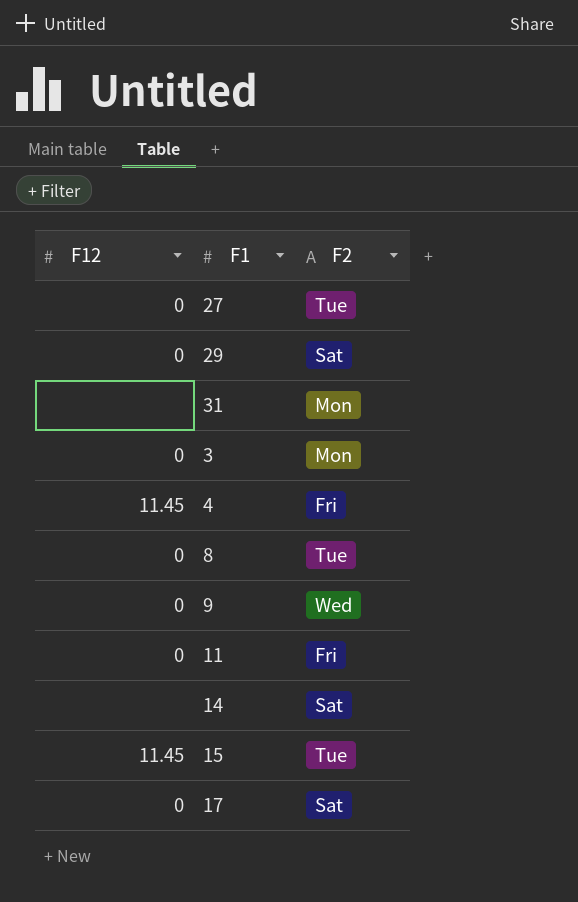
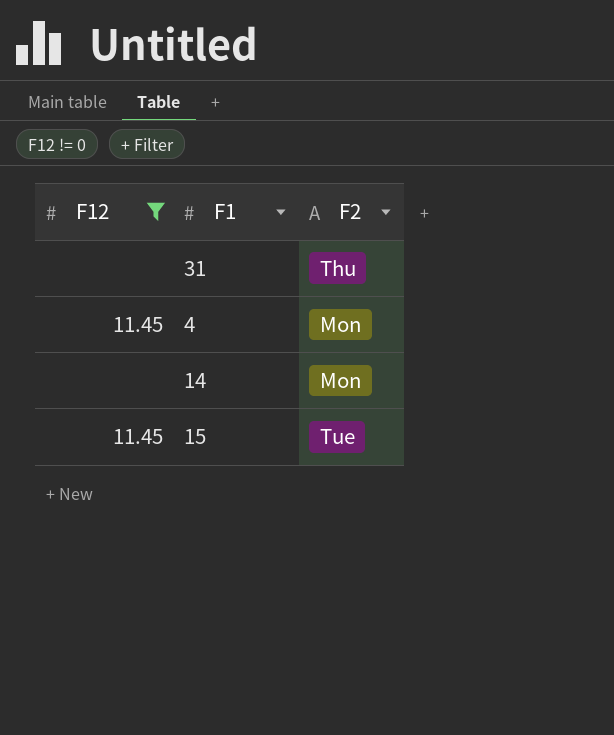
filter: none -> F12 != 0
31 | F2: Mon -> Thu
4 | F2: Fri -> Mon
14 | F2: Sat -> Mon

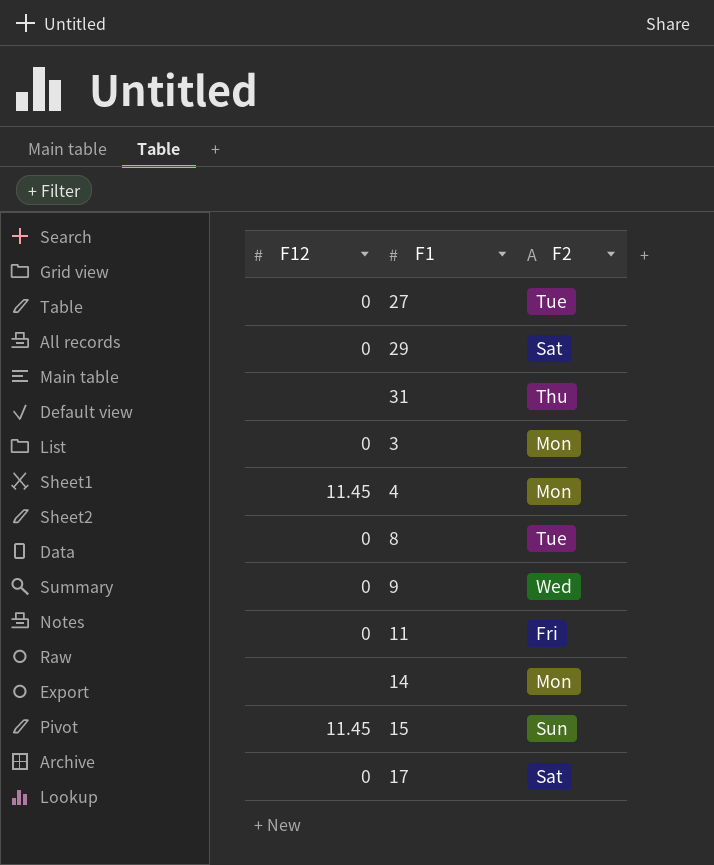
filter: F12 != 0 -> none
15 | F2: Tue -> Sun

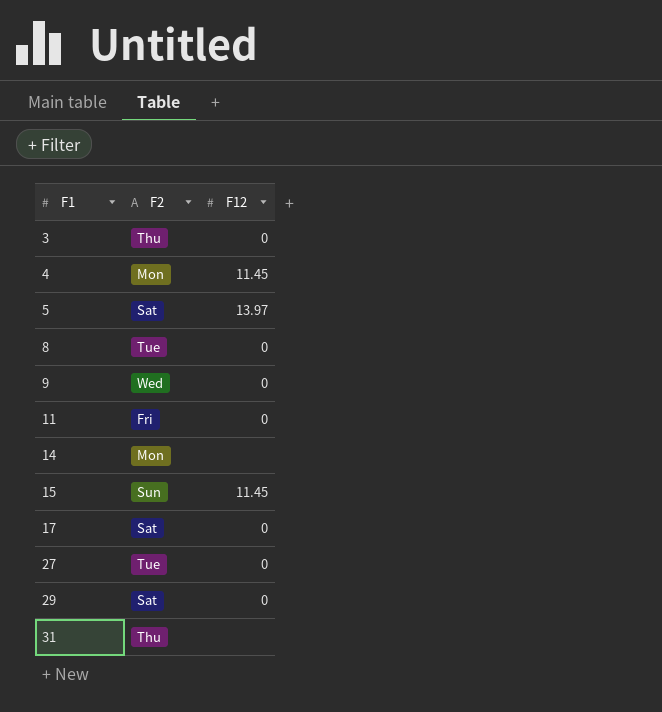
row order: none -> F1 ascending
column F12 | position: 1 -> 3
3 | F2: Mon -> Thu
row 5: none -> Sat | 13.97

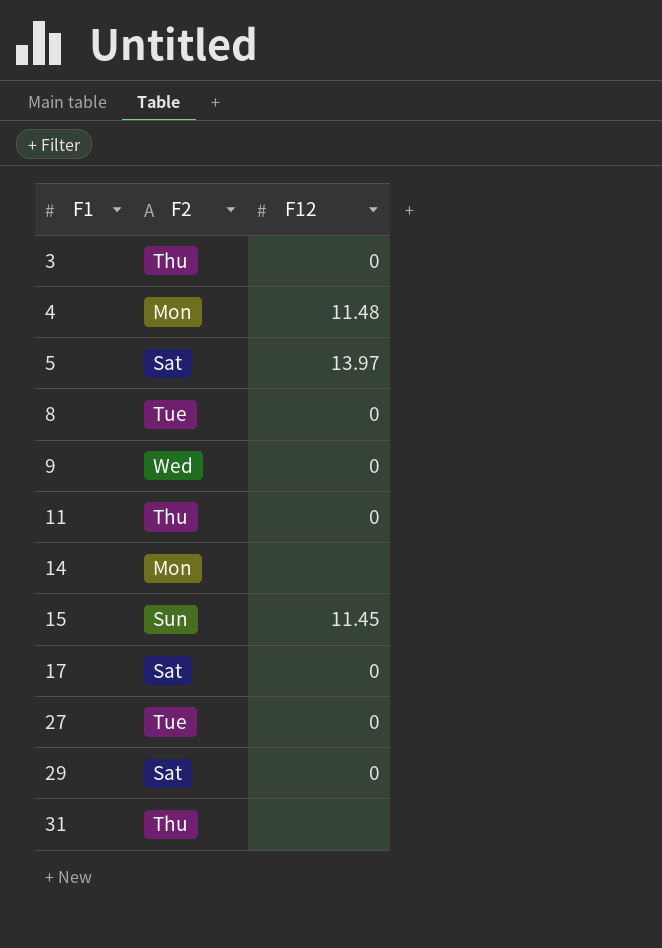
4 | F12: 11.45 -> 11.48
11 | F2: Fri -> Thu

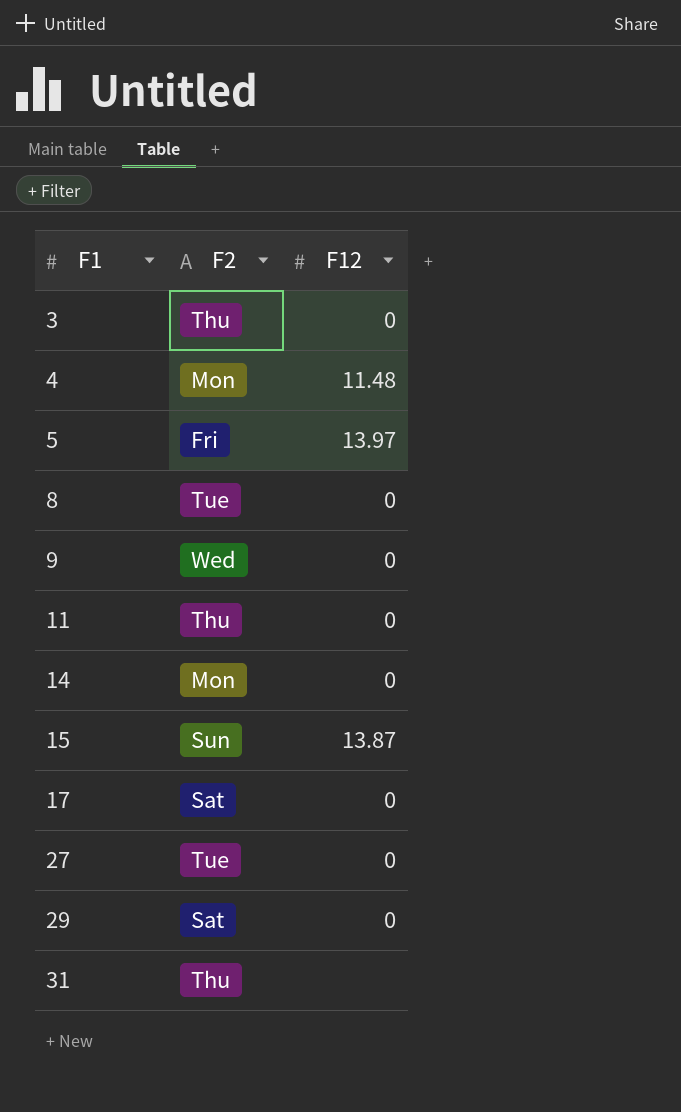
5 | F2: Sat -> Fri
14 | F12: none -> 0
15 | F12: 11.45 -> 13.87

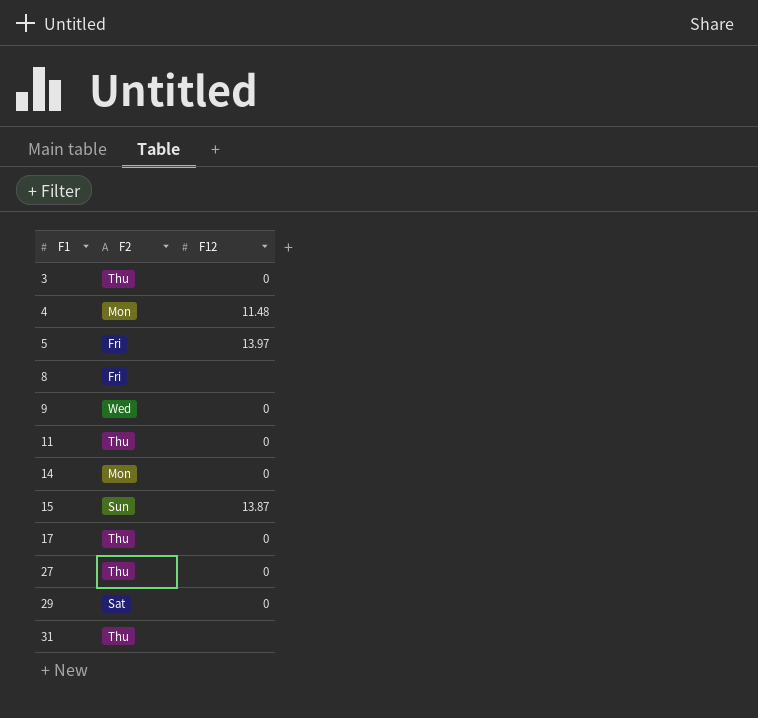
8 | F2: Tue -> Fri
8 | F12: 0 -> none
17 | F2: Sat -> Thu
27 | F2: Tue -> Thu

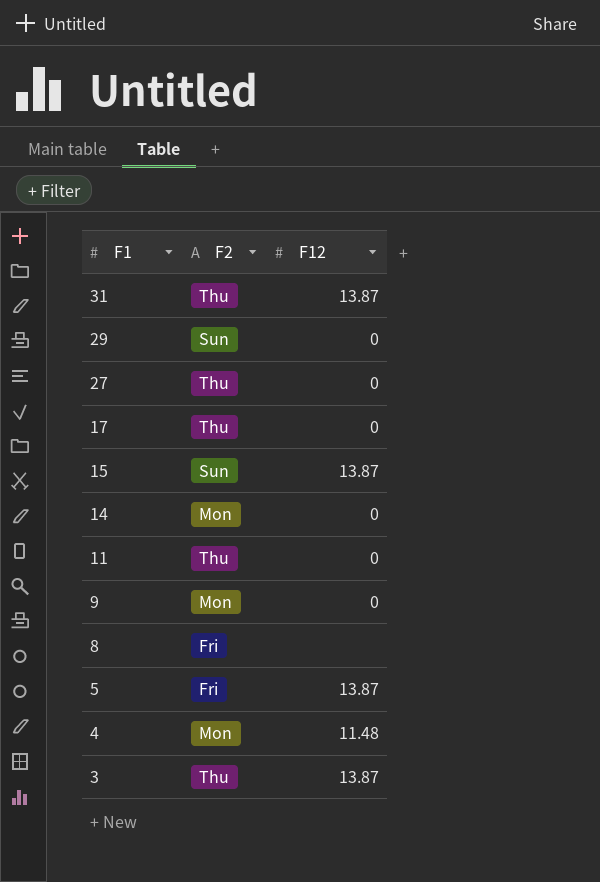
row order: F1 ascending -> F1 descending
31 | F12: none -> 13.87
29 | F2: Sat -> Sun
9 | F2: Wed -> Mon
5 | F12: 13.97 -> 13.87
3 | F12: 0 -> 13.87

